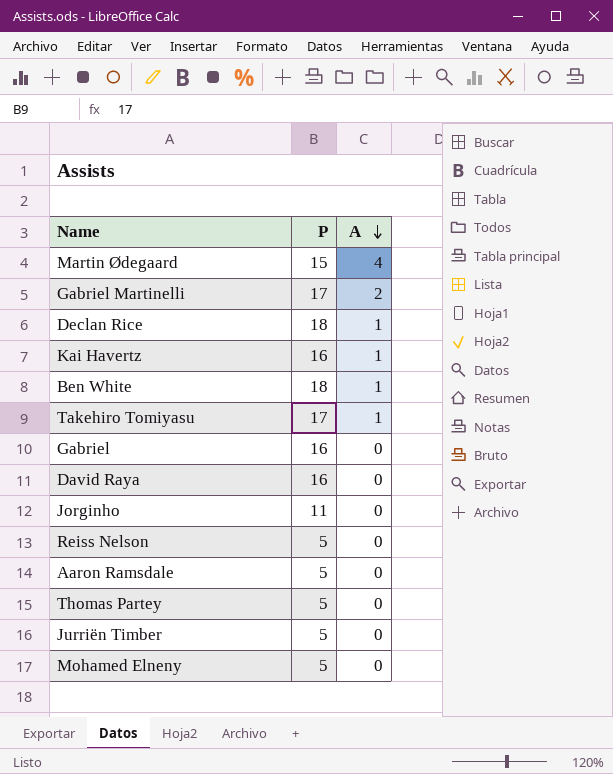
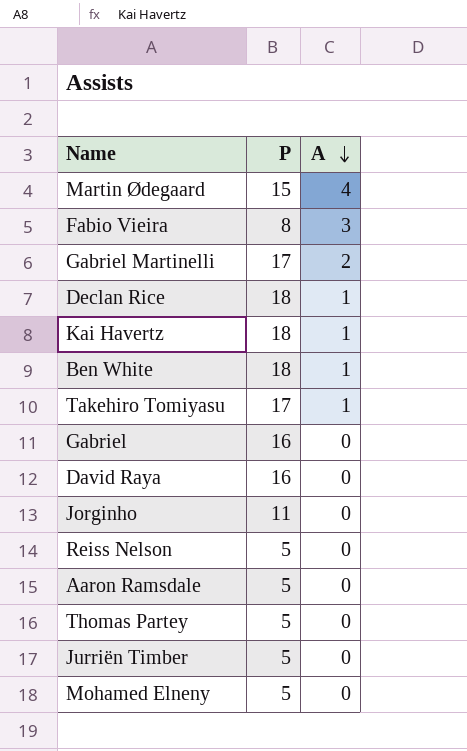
row Fabio Vieira: none -> 8 | 3
Kai Havertz | P: 16 -> 18

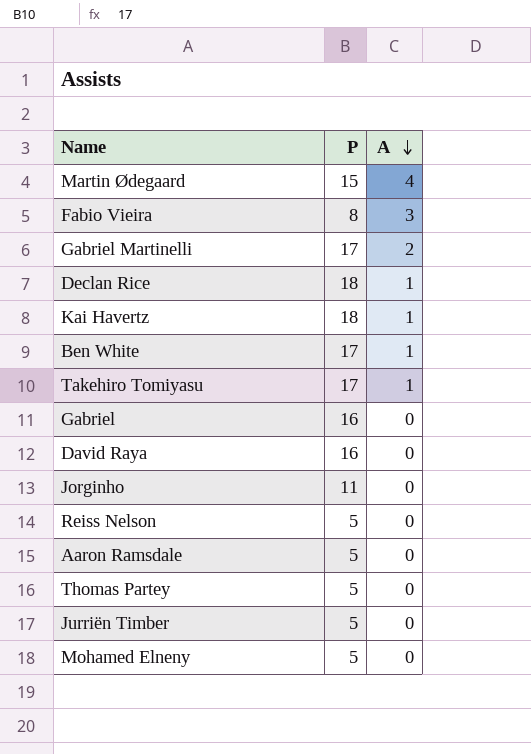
Ben White | P: 18 -> 17

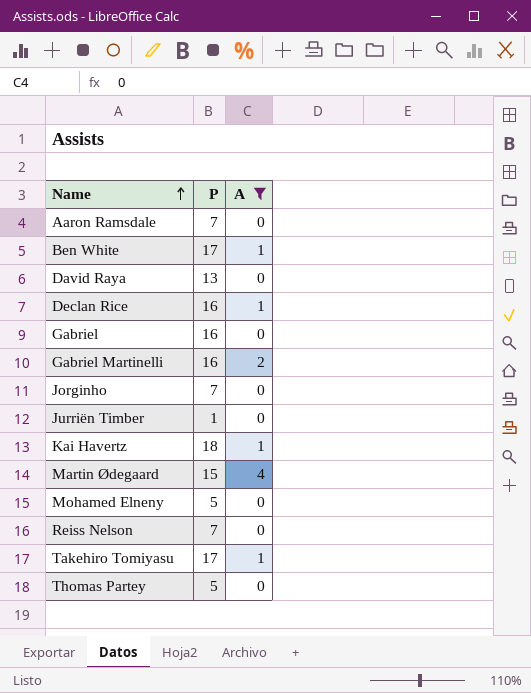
filter: none -> A != 3
row order: A descending -> Name ascending
Aaron Ramsdale | P: 5 -> 7
David Raya | P: 16 -> 13
Declan Rice | P: 18 -> 16
Gabriel Martinelli | P: 17 -> 16
Jorginho | P: 11 -> 7
Jurriën Timber | P: 5 -> 1
Reiss Nelson | P: 5 -> 7

